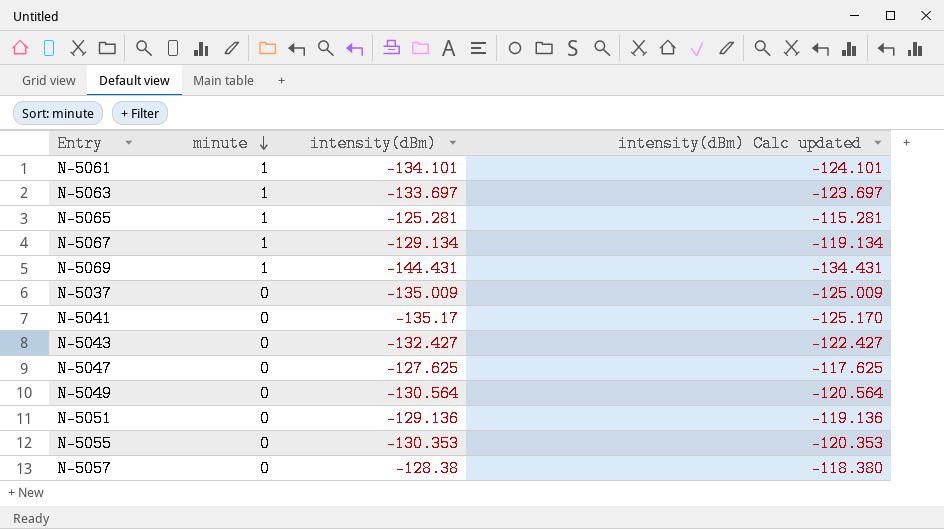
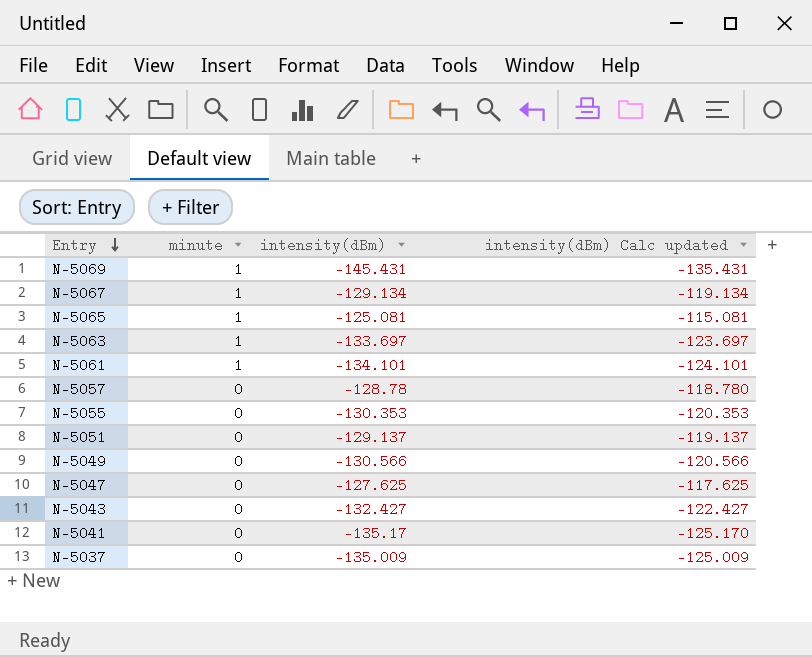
row order: minute descending -> Entry descending
N-5069 | intensity(dBm): -144.431 -> -145.431
N-5069 | intensity(dBm) Calc updated: -134.431 -> -135.431
N-5065 | intensity(dBm): -125.281 -> -125.081
N-5065 | intensity(dBm) Calc updated: -115.281 -> -115.081
N-5057 | intensity(dBm): -128.38 -> -128.78
N-5057 | intensity(dBm) Calc updated: -118.380 -> -118.780
N-5051 | intensity(dBm): -129.136 -> -129.137
N-5051 | intensity(dBm) Calc updated: -119.136 -> -119.137
N-5049 | intensity(dBm): -130.564 -> -130.566
N-5049 | intensity(dBm) Calc updated: -120.564 -> -120.566

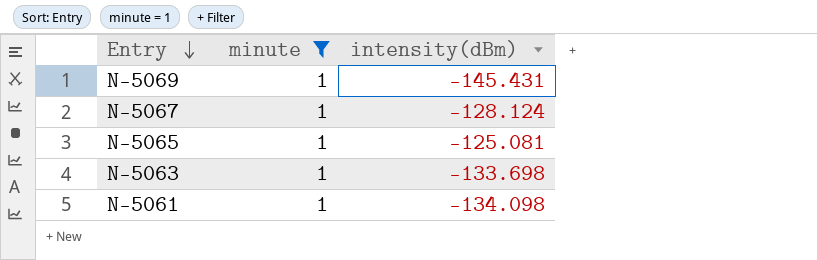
filter: none -> minute = 1
column intensity(dBm) Calc updated | formula: [intensity(dBm)] + 10 -> none
N-5067 | intensity(dBm): -129.134 -> -128.124
N-5063 | intensity(dBm): -133.697 -> -133.698
N-5061 | intensity(dBm): -134.101 -> -134.098

